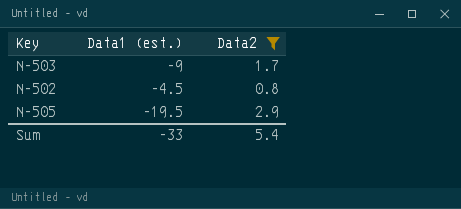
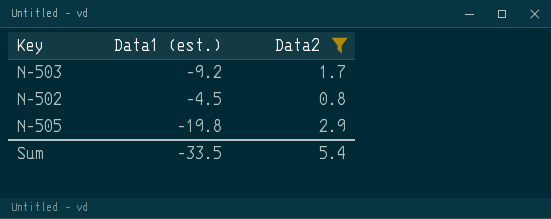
N-503 | Data1 (est.): -9 -> -9.2
N-505 | Data1 (est.): -19.5 -> -19.8
Sum | Data1 (est.): -33 -> -33.5

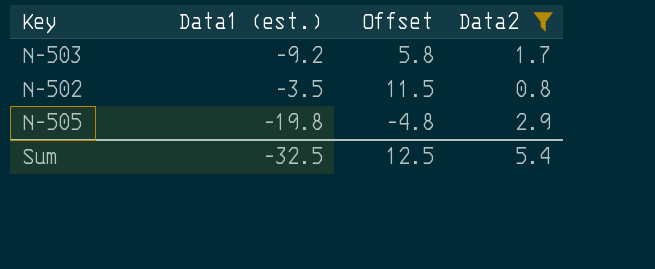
column Offset | formula: none -> [Data1 (est.)] + 15
N-502 | Data1 (est.): -4.5 -> -3.5
Sum | Data1 (est.): -33.5 -> -32.5

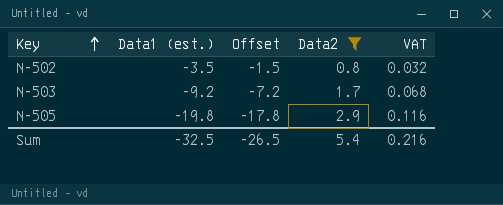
row order: none -> Key ascending
column Offset | formula: [Data1 (est.)] + 15 -> [Data1 (est.)] + 2
column VAT | formula: none -> [Data2] * 0.04
Sum | Offset: 12.5 -> -26.5

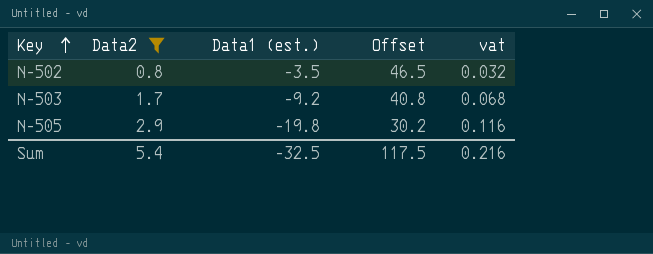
column Data2 | position: 4 -> 2
column Offset | formula: [Data1 (est.)] + 2 -> [Data1 (est.)] + 50
column name: VAT -> vat
Sum | Offset: -26.5 -> 117.5

